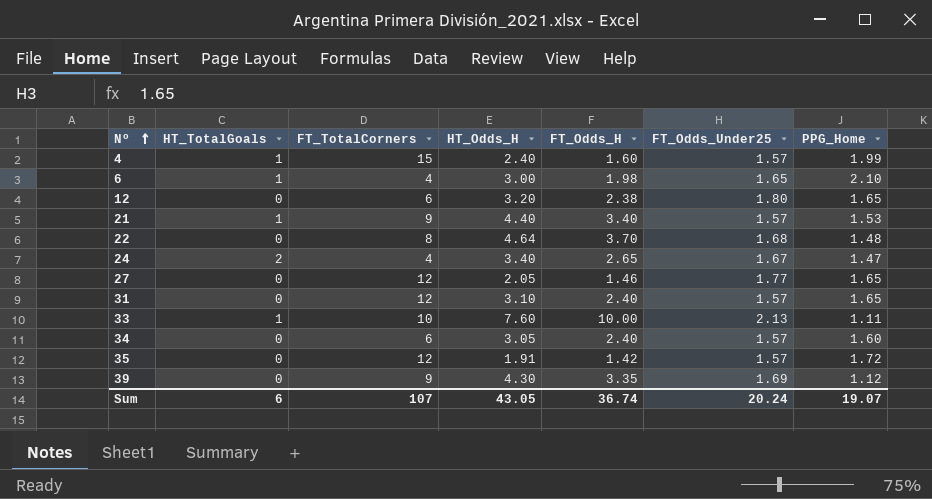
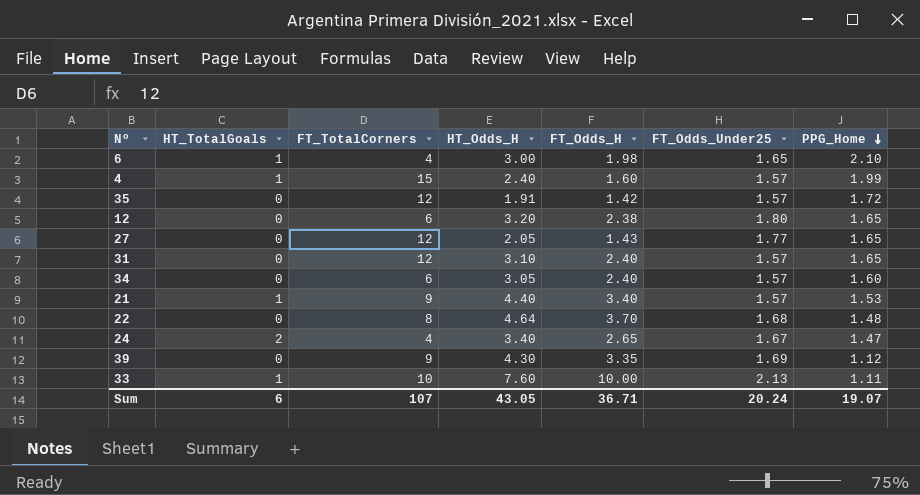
row order: Nº ascending -> PPG_Home descending
27 | FT_Odds_H: 1.46 -> 1.43
Sum | FT_Odds_H: 36.74 -> 36.71

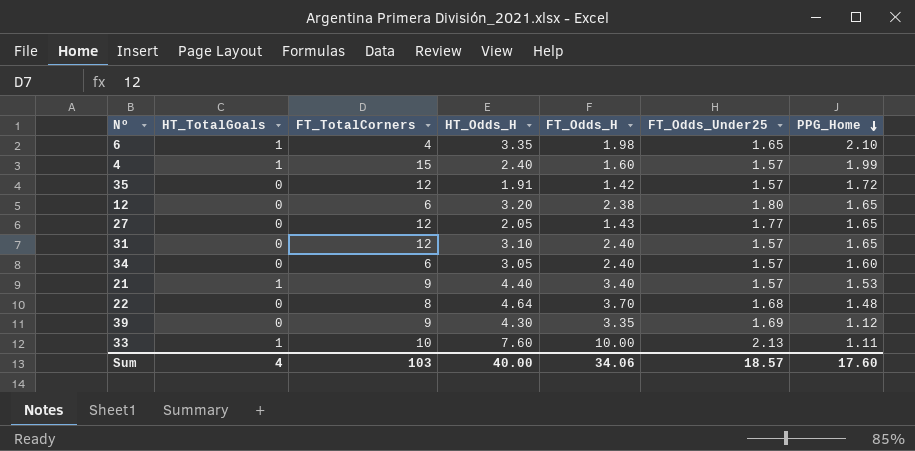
row 24: 2 | 4 | 3.40 | 2.65 | 1.67 | 1.47 -> none
6 | HT_Odds_H: 3.00 -> 3.35
Sum | HT_TotalGoals: 6 -> 4
Sum | FT_TotalCorners: 107 -> 103
Sum | HT_Odds_H: 43.05 -> 40.00
Sum | FT_Odds_H: 36.71 -> 34.06
Sum | FT_Odds_Under25: 20.24 -> 18.57
Sum | PPG_Home: 19.07 -> 17.60

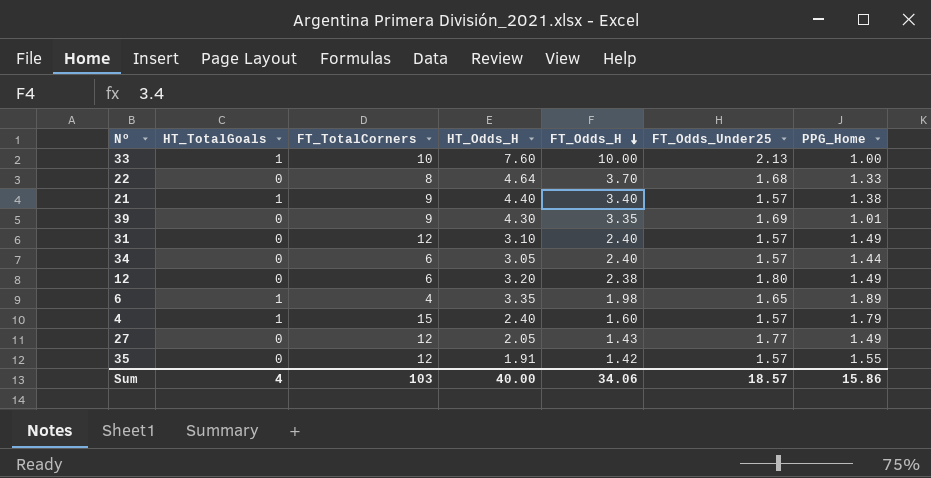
row order: PPG_Home descending -> FT_Odds_H descending
33 | PPG_Home: 1.11 -> 1.00
22 | PPG_Home: 1.48 -> 1.33
21 | PPG_Home: 1.53 -> 1.38
39 | PPG_Home: 1.12 -> 1.01
31 | PPG_Home: 1.65 -> 1.49
34 | PPG_Home: 1.60 -> 1.44
12 | PPG_Home: 1.65 -> 1.49
6 | PPG_Home: 2.10 -> 1.89
4 | PPG_Home: 1.99 -> 1.79
27 | PPG_Home: 1.65 -> 1.49
35 | PPG_Home: 1.72 -> 1.55
Sum | PPG_Home: 17.60 -> 15.86

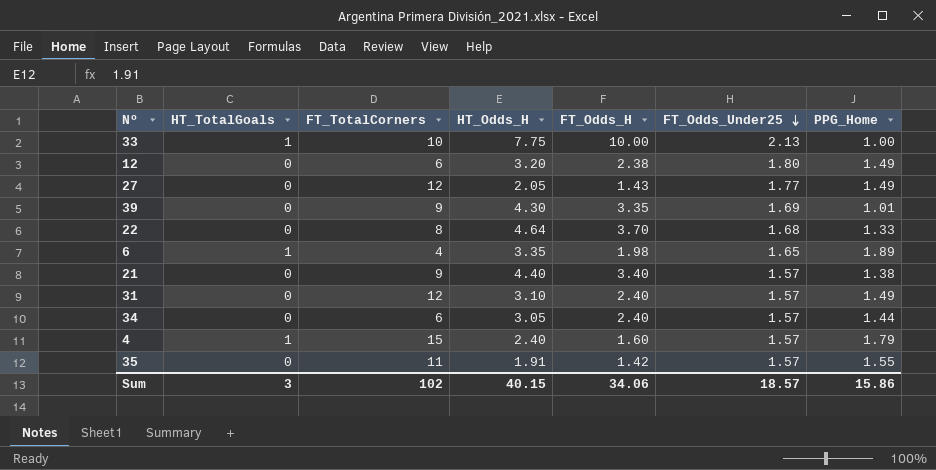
row order: FT_Odds_H descending -> FT_Odds_Under25 descending
33 | HT_Odds_H: 7.60 -> 7.75
21 | HT_TotalGoals: 1 -> 0
35 | FT_TotalCorners: 12 -> 11
Sum | HT_TotalGoals: 4 -> 3
Sum | FT_TotalCorners: 103 -> 102
Sum | HT_Odds_H: 40.00 -> 40.15

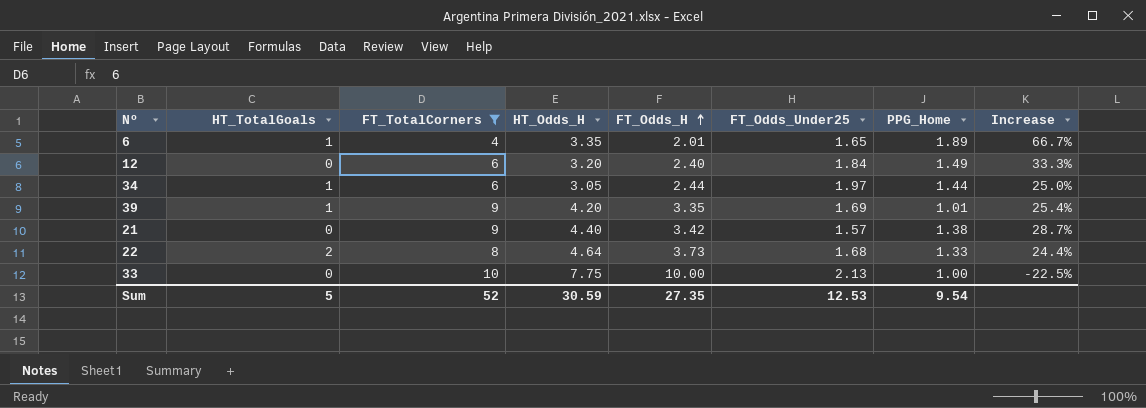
filter: none -> FT_TotalCorners <= 10
row order: FT_Odds_Under25 descending -> FT_Odds_H ascending
column Increase | formula: none -> ([HT_Odds_H] - [FT_Odds_H]) / [FT_Odds_H]
6 | FT_Odds_H: 1.98 -> 2.01
12 | FT_Odds_H: 2.38 -> 2.40
12 | FT_Odds_Under25: 1.80 -> 1.84
34 | HT_TotalGoals: 0 -> 1
34 | FT_Odds_H: 2.40 -> 2.44
34 | FT_Odds_Under25: 1.57 -> 1.97
39 | HT_TotalGoals: 0 -> 1
39 | HT_Odds_H: 4.30 -> 4.20
21 | FT_Odds_H: 3.40 -> 3.42
22 | HT_TotalGoals: 0 -> 2
22 | FT_Odds_H: 3.70 -> 3.73
33 | HT_TotalGoals: 1 -> 0
Sum | HT_TotalGoals: 3 -> 5
Sum | FT_TotalCorners: 102 -> 52
Sum | HT_Odds_H: 40.15 -> 30.59
Sum | FT_Odds_H: 34.06 -> 27.35
Sum | FT_Odds_Under25: 18.57 -> 12.53
Sum | PPG_Home: 15.86 -> 9.54

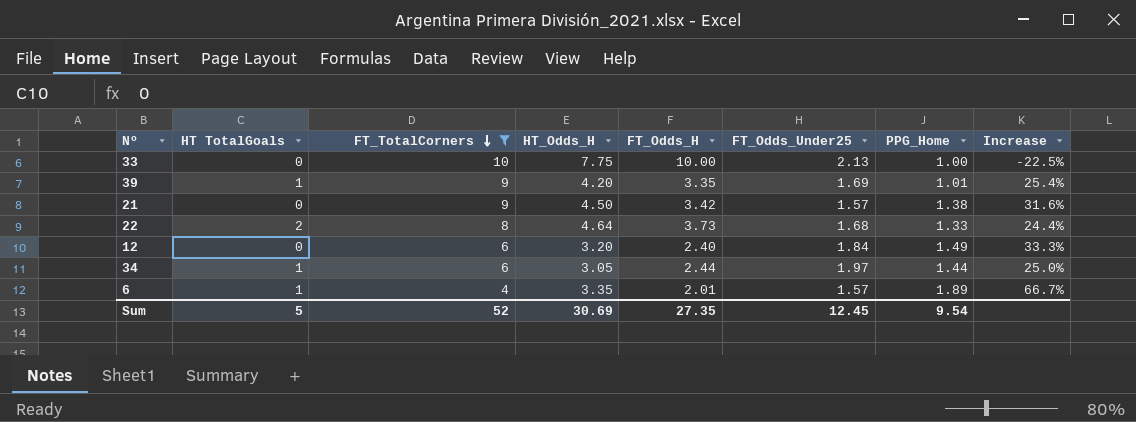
row order: FT_Odds_H ascending -> FT_TotalCorners descending
column name: HT_TotalGoals -> HT TotalGoals
21 | HT_Odds_H: 4.40 -> 4.50
21 | Increase: 28.7% -> 31.6%
6 | FT_Odds_Under25: 1.65 -> 1.57
Sum | HT_Odds_H: 30.59 -> 30.69
Sum | FT_Odds_Under25: 12.53 -> 12.45

